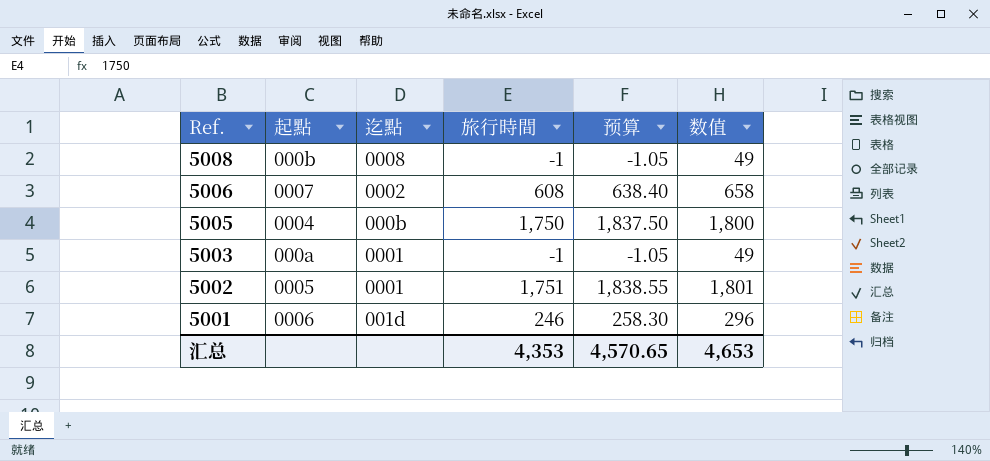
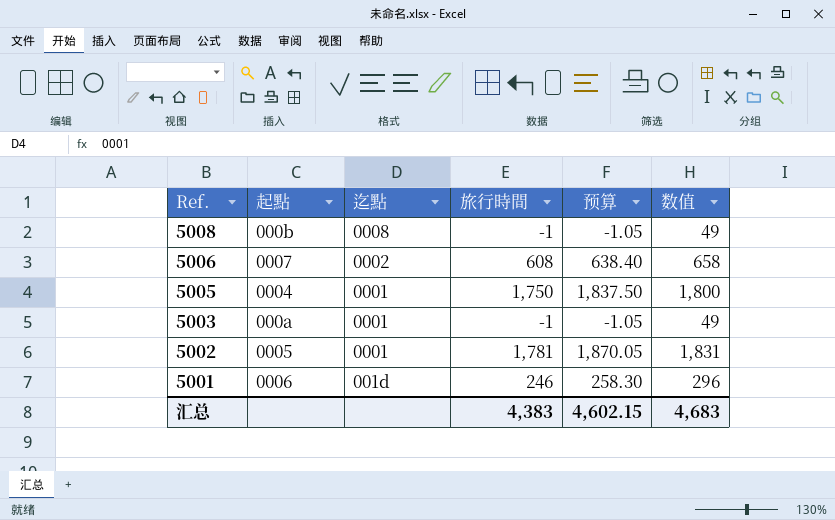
5005 | 迄點: 000b -> 0001
5002 | 旅行時間: 1,751 -> 1,781
5002 | 预算: 1,838.55 -> 1,870.05
5002 | 数值: 1,801 -> 1,831
汇总 | 旅行時間: 4,353 -> 4,383
汇总 | 预算: 4,570.65 -> 4,602.15
汇总 | 数值: 4,653 -> 4,683

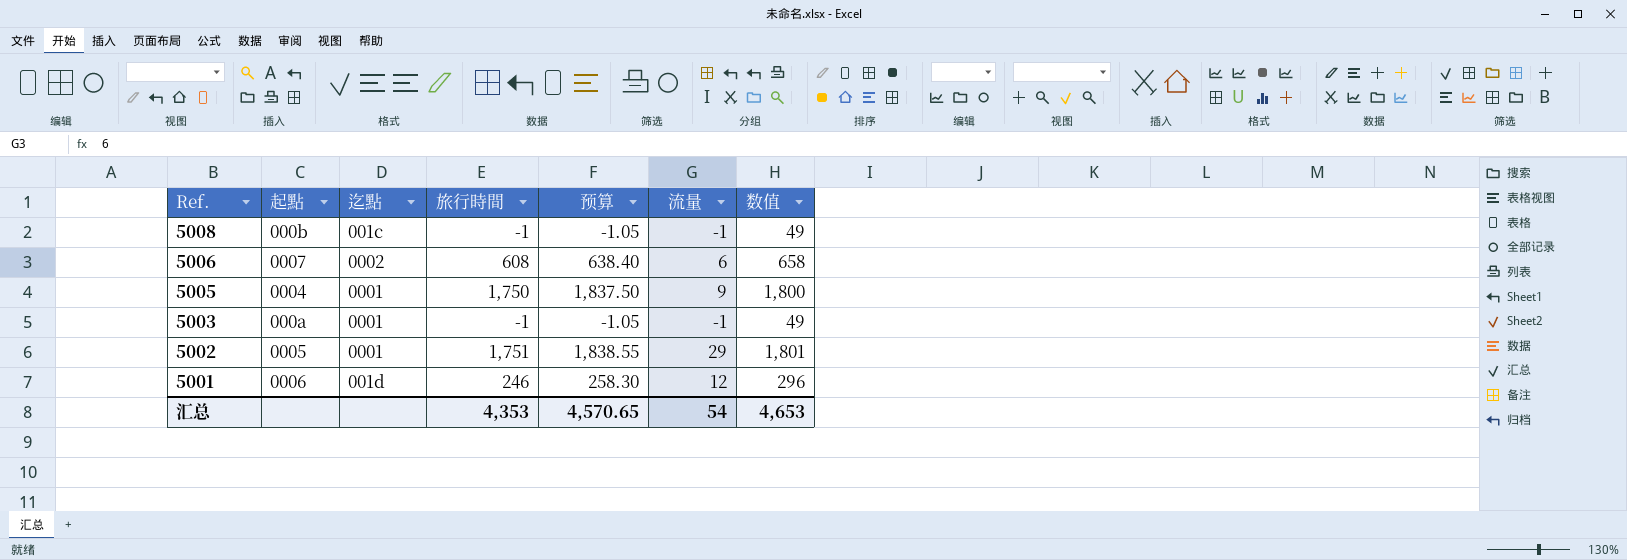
column 流量 | position: none -> 6
5008 | 迄點: 0008 -> 001c
5002 | 旅行時間: 1,781 -> 1,751
5002 | 预算: 1,870.05 -> 1,838.55
5002 | 数值: 1,831 -> 1,801
汇总 | 旅行時間: 4,383 -> 4,353
汇总 | 预算: 4,602.15 -> 4,570.65
汇总 | 数值: 4,683 -> 4,653

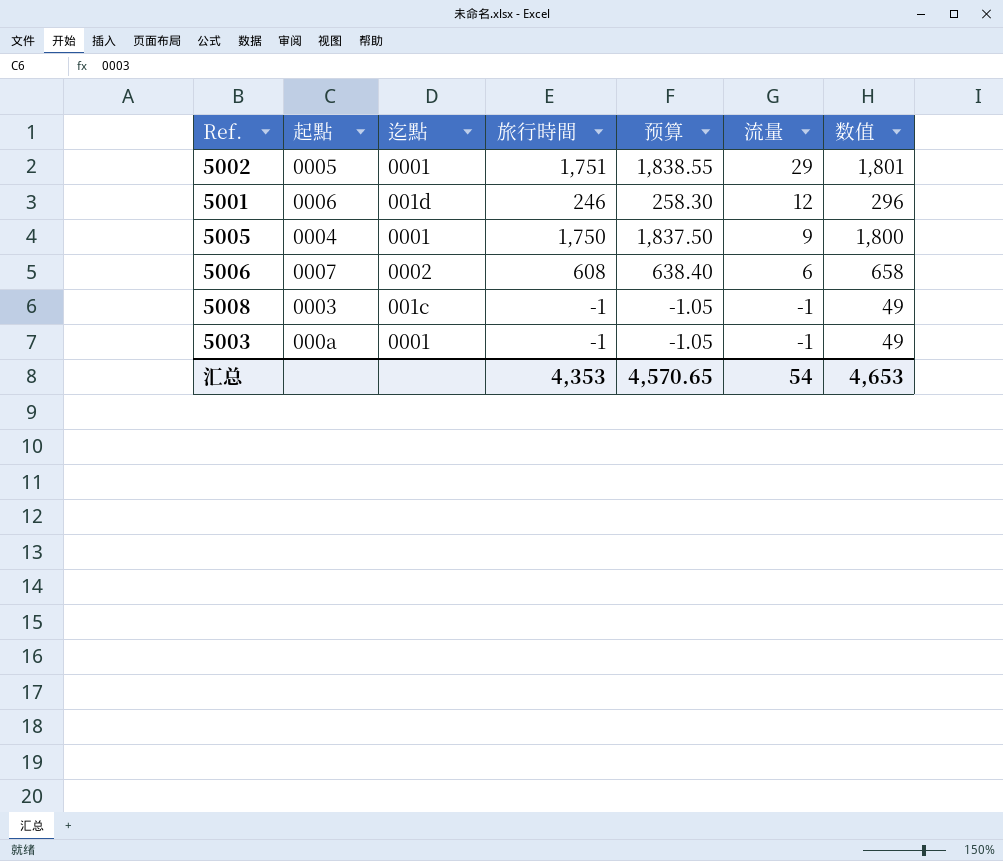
row order: Ref. descending -> 流量 descending
5008 | 起點: 000b -> 0003

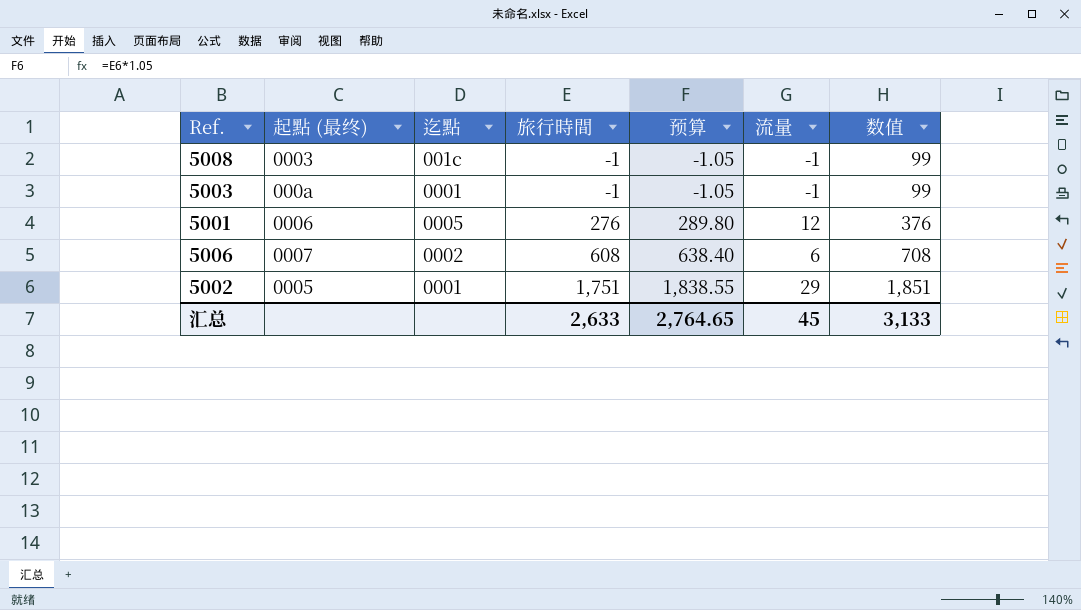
row order: 流量 descending -> 旅行時間 ascending
column name: 起點 -> 起點 (最终)
column 数值 | formula: [旅行時間] + 50 -> [旅行時間] + 100
row 5005: 0004 | 0001 | 1,750 | 1,837.50 | 9 | 1,800 -> none
5001 | 迄點: 001d -> 0005
5001 | 旅行時間: 246 -> 276
5001 | 预算: 258.30 -> 289.80
汇总 | 旅行時間: 4,353 -> 2,633
汇总 | 预算: 4,570.65 -> 2,764.65
汇总 | 流量: 54 -> 45
汇总 | 数值: 4,653 -> 3,133

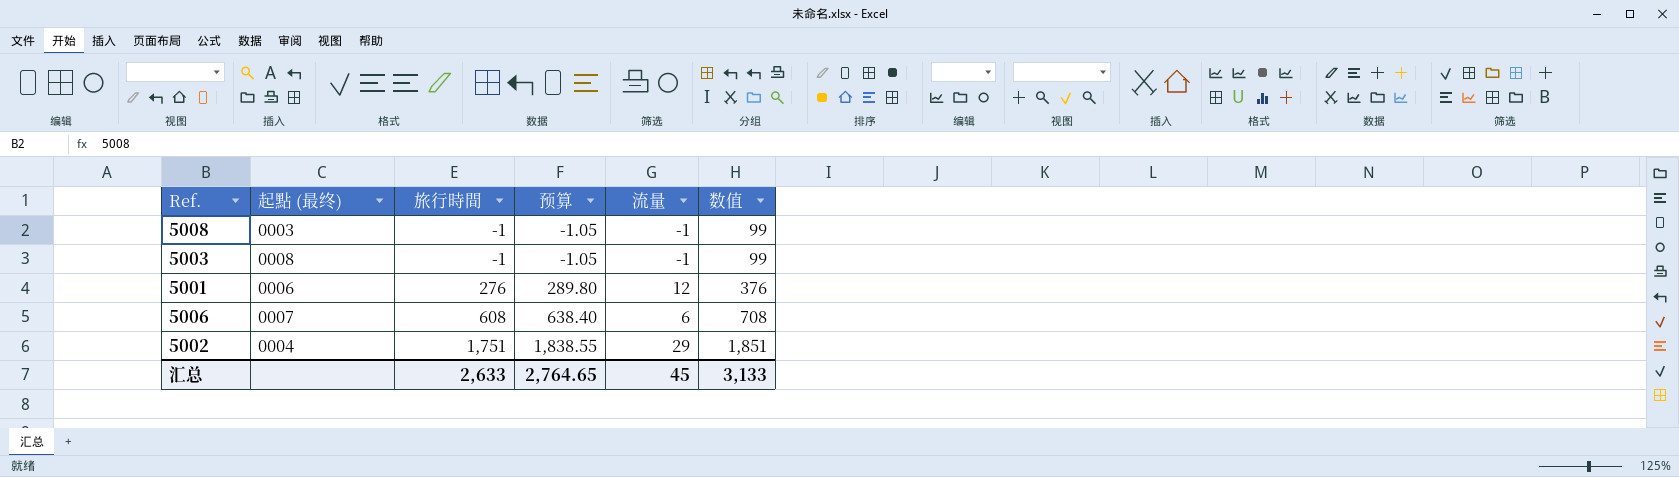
column 迄點 | position: 3 -> none
5003 | 起點 (最终): 000a -> 0008
5002 | 起點 (最终): 0005 -> 0004

